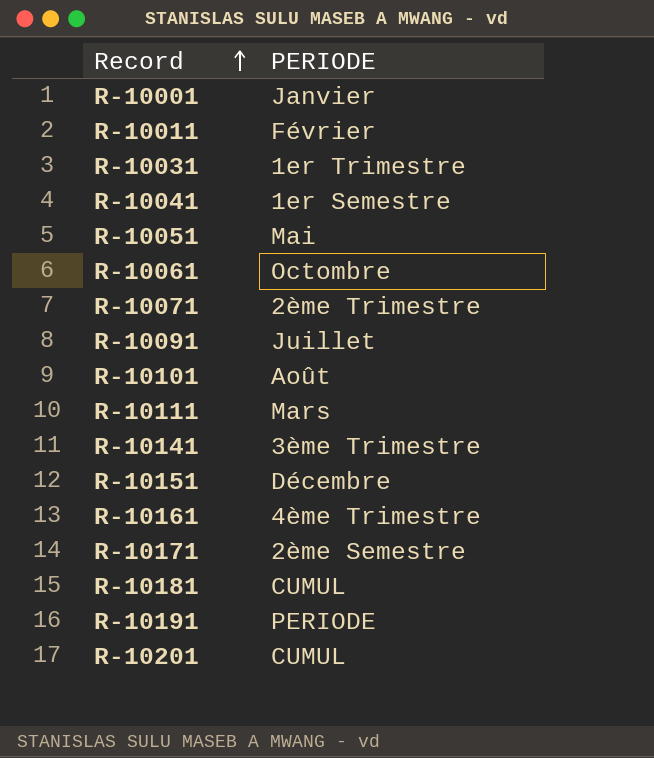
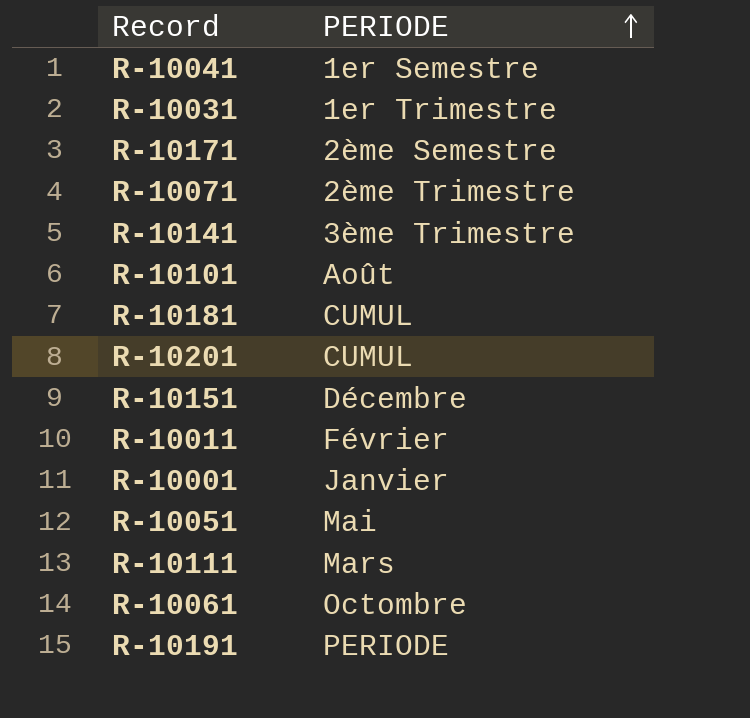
row order: Record ascending -> PERIODE ascending
row R-10091: Juillet -> none
row R-10161: 4ème Trimestre -> none

